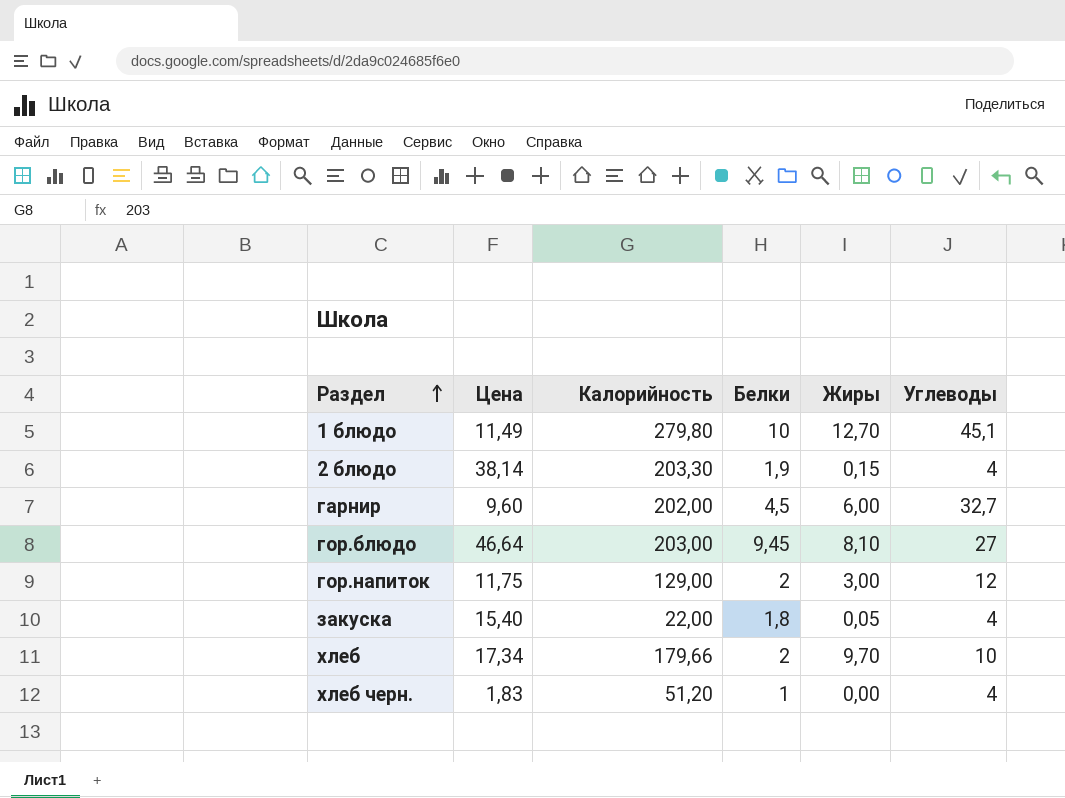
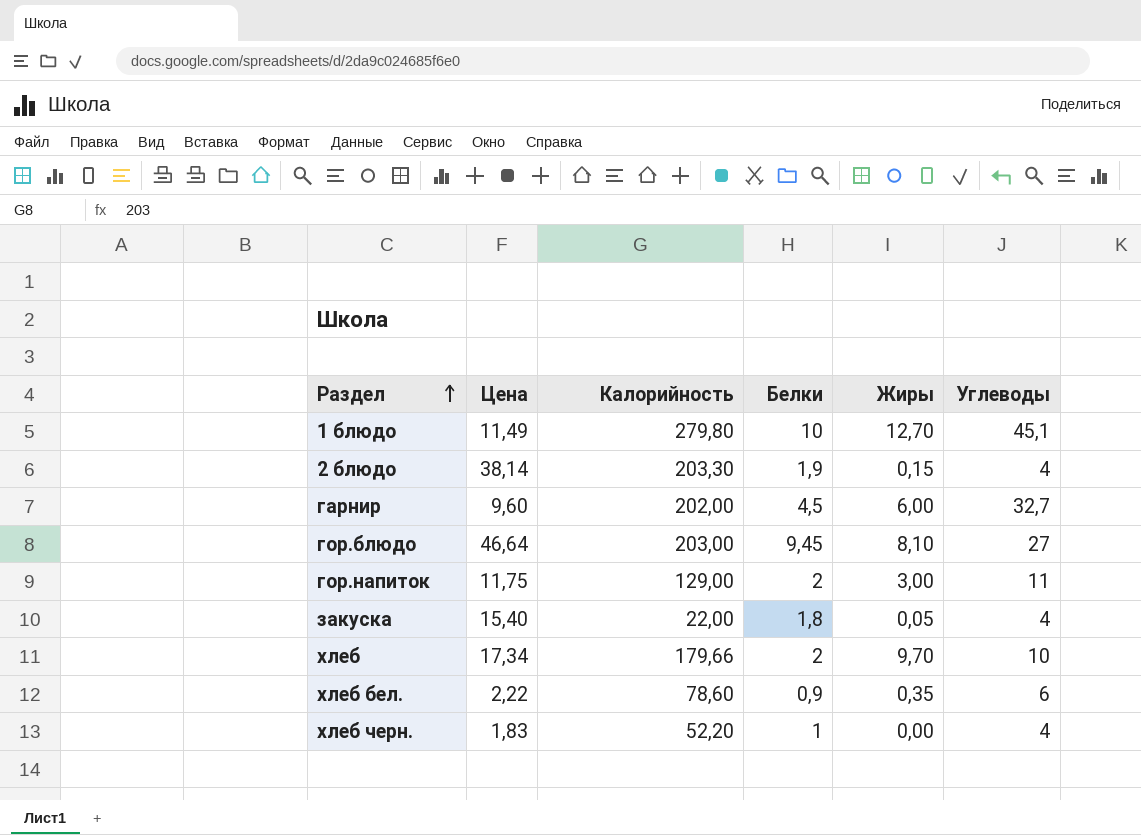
гор.напиток | Углеводы: 12 -> 11
row хлеб бел.: none -> 2,22 | 78,60 | 0,9 | 0,35 | 6
хлеб черн. | Калорийность: 51,20 -> 52,20

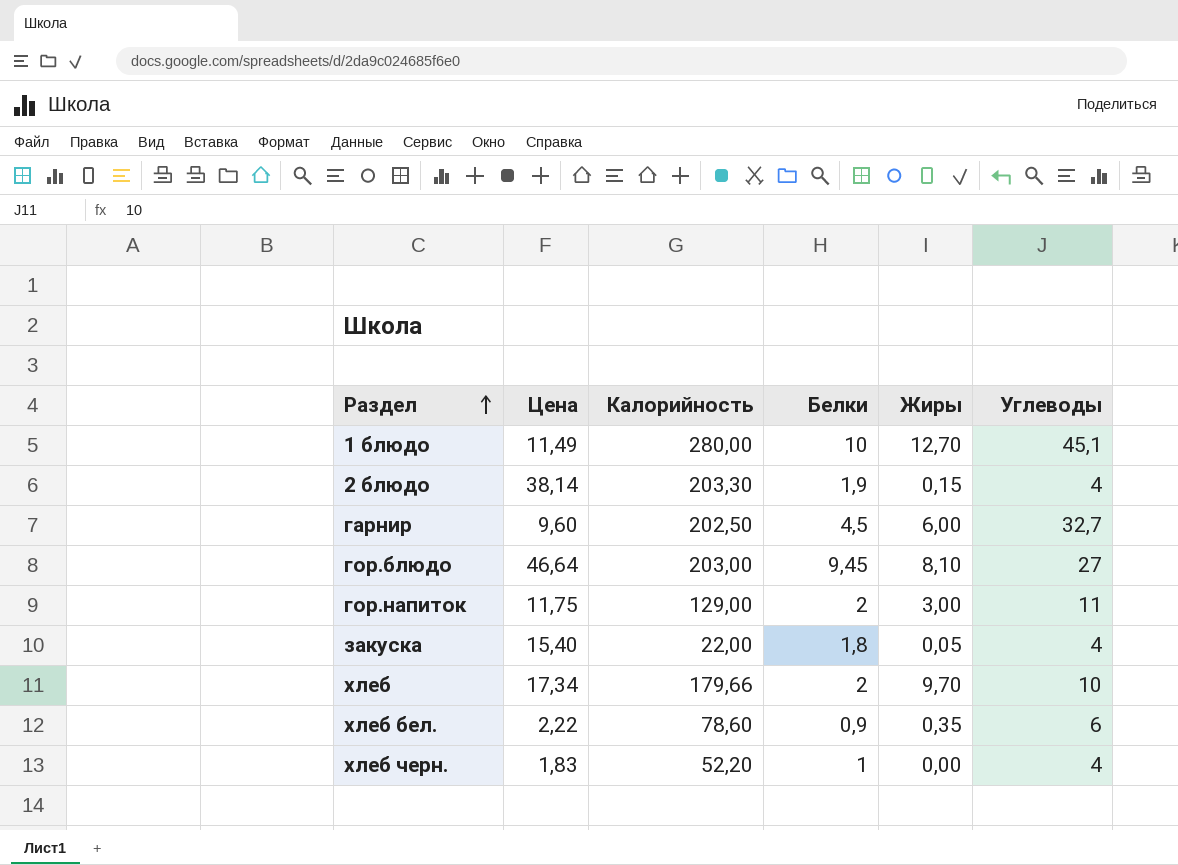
1 блюдо | Калорийность: 279,80 -> 280,00
гарнир | Калорийность: 202,00 -> 202,50

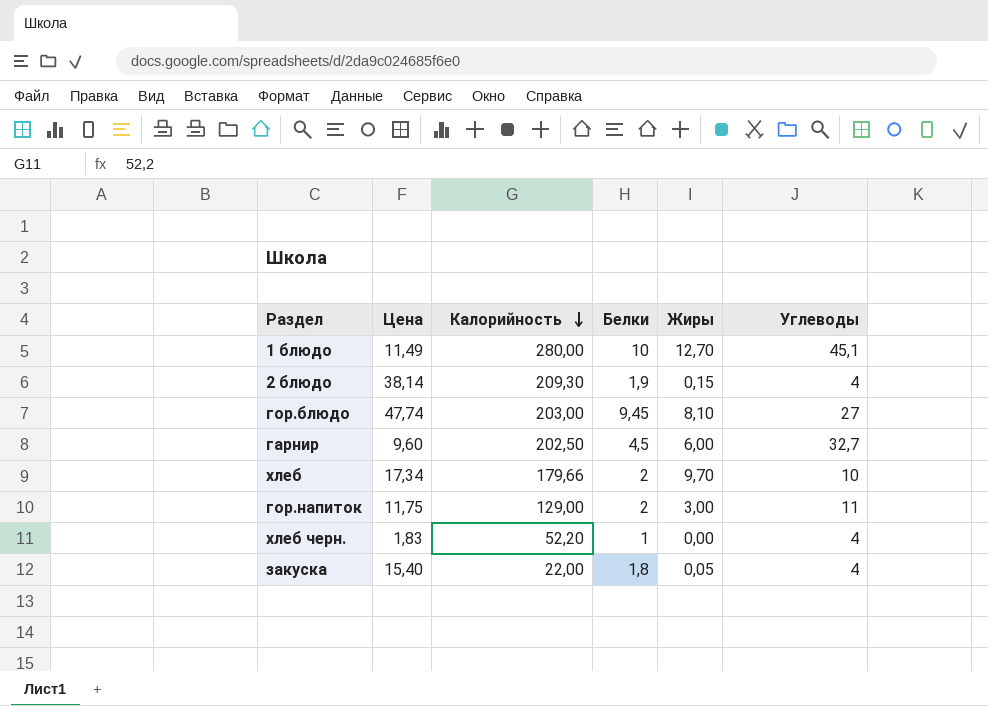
row order: Раздел ascending -> Калорийность descending
row хлеб бел.: 2,22 | 78,60 | 0,9 | 0,35 | 6 -> none
2 блюдо | Калорийность: 203,30 -> 209,30
гор.блюдо | Цена: 46,64 -> 47,74

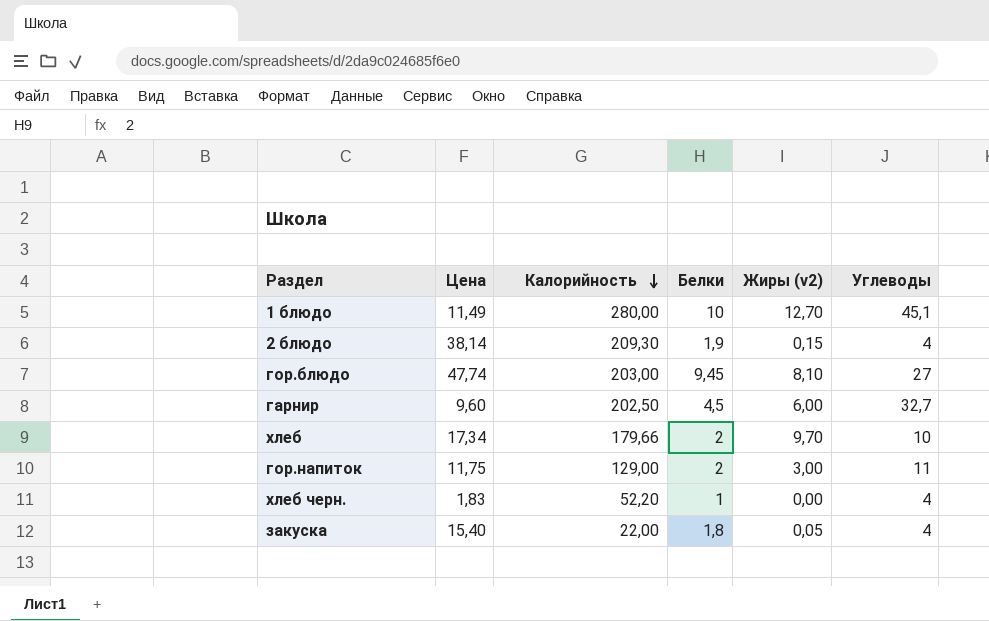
column name: Жиры -> Жиры (v2)

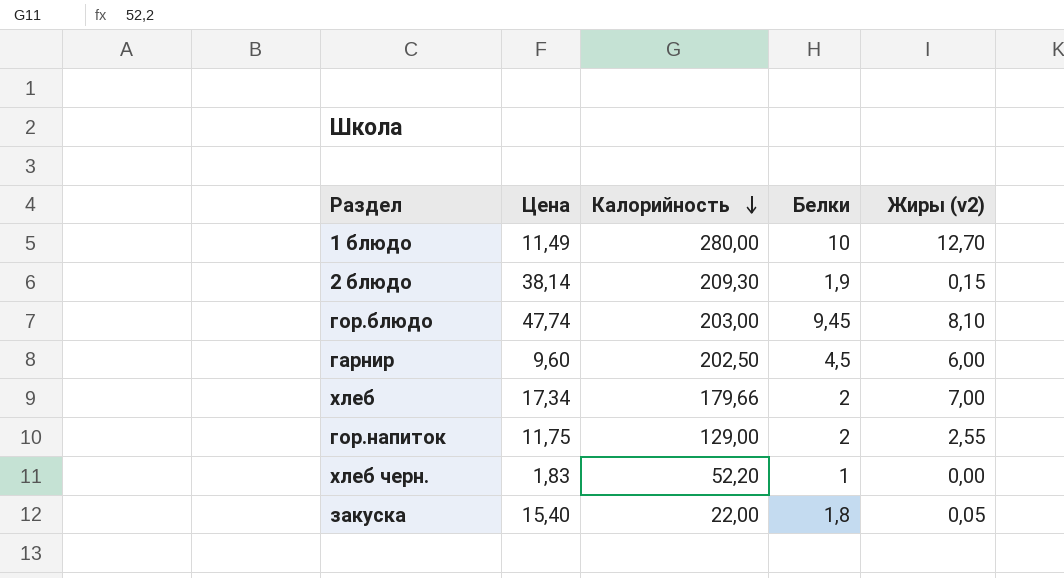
column Углеводы | position: 6 -> none
хлеб | Жиры (v2): 9,70 -> 7,00
гор.напиток | Жиры (v2): 3,00 -> 2,55

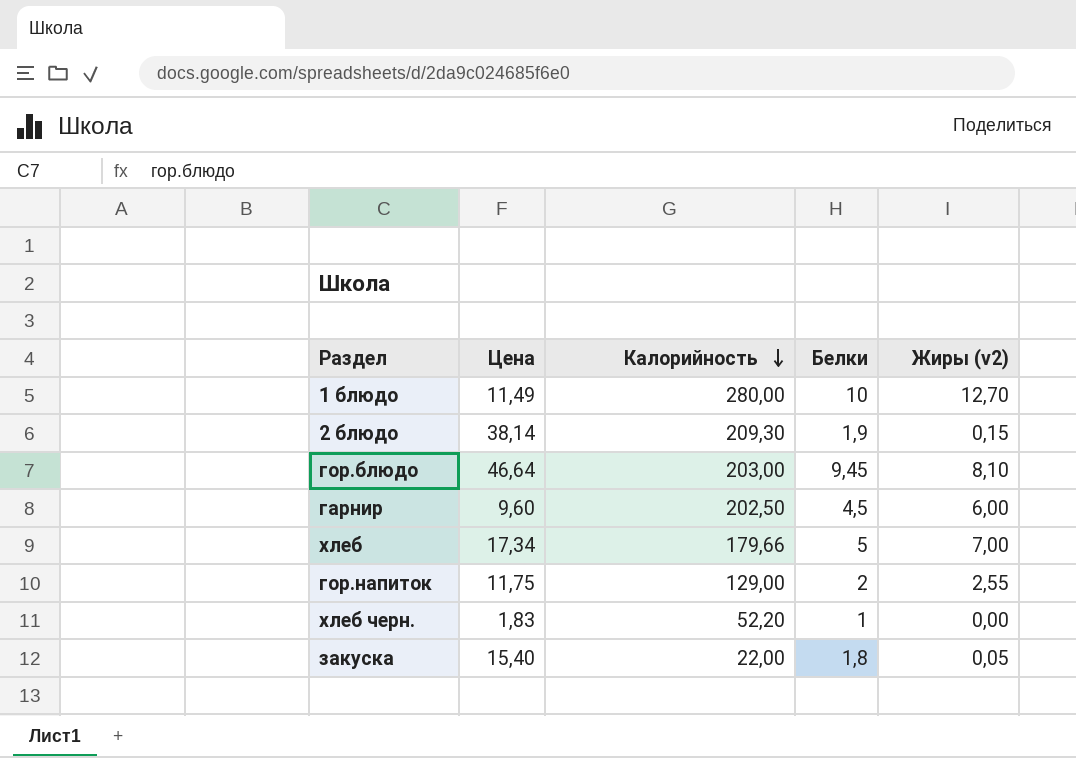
гор.блюдо | Цена: 47,74 -> 46,64
хлеб | Белки: 2 -> 5

